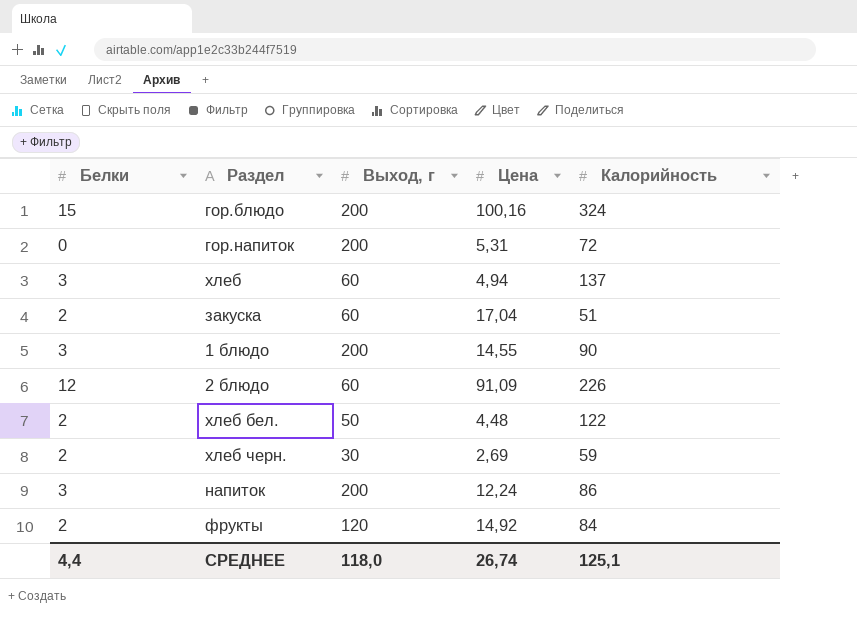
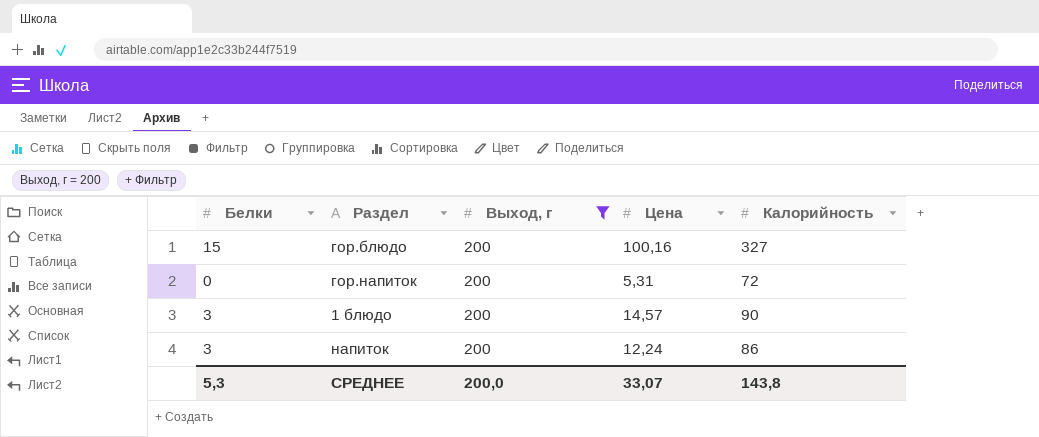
filter: none -> Выход, г = 200
гор.блюдо | Калорийность: 324 -> 327
1 блюдо | Цена: 14,55 -> 14,57
СРЕДНЕЕ | Белки: 4,4 -> 5,3
СРЕДНЕЕ | Выход, г: 118,0 -> 200,0
СРЕДНЕЕ | Цена: 26,74 -> 33,07
СРЕДНЕЕ | Калорийность: 125,1 -> 143,8

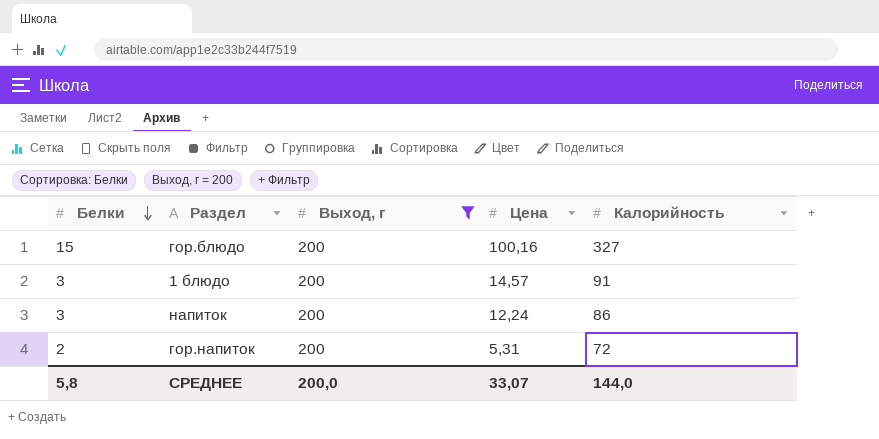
row order: none -> Белки descending
1 блюдо | Калорийность: 90 -> 91
гор.напиток | Белки: 0 -> 2
СРЕДНЕЕ | Белки: 5,3 -> 5,8
СРЕДНЕЕ | Калорийность: 143,8 -> 144,0

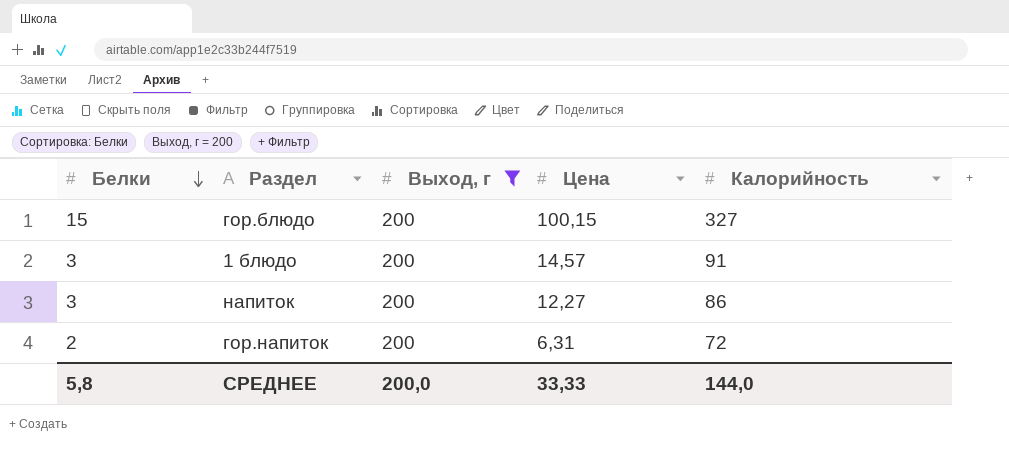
гор.блюдо | Цена: 100,16 -> 100,15
напиток | Цена: 12,24 -> 12,27
гор.напиток | Цена: 5,31 -> 6,31
СРЕДНЕЕ | Цена: 33,07 -> 33,33

